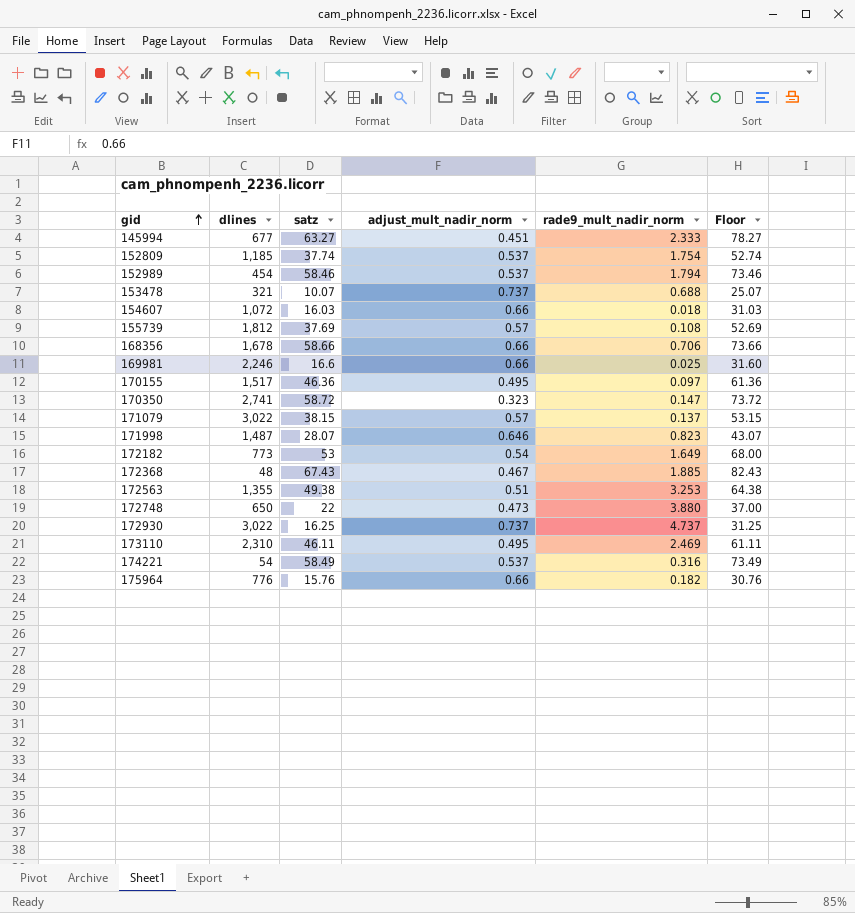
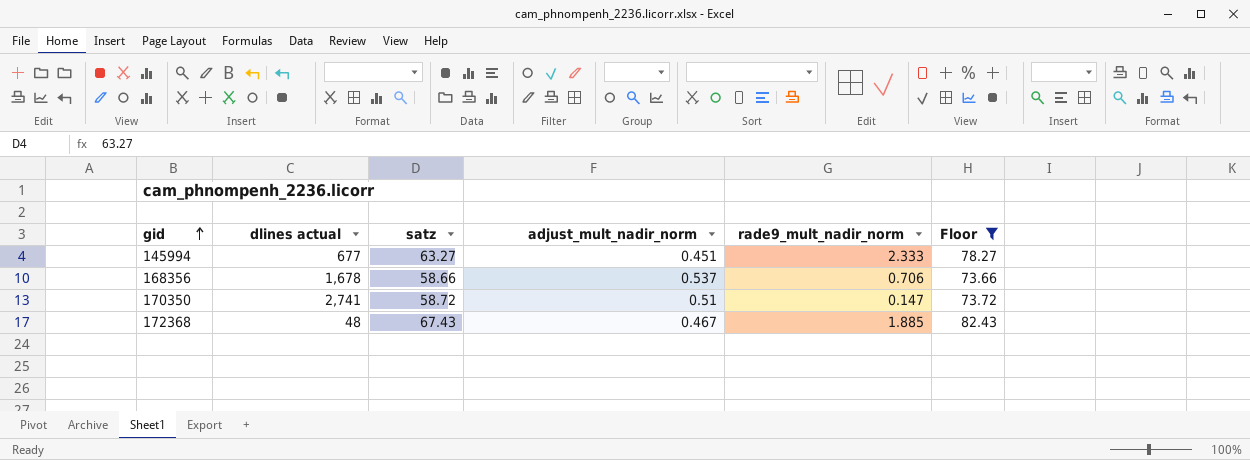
filter: none -> Floor >= 73.66
column name: dlines -> dlines actual
168356 | adjust_mult_nadir_norm: 0.66 -> 0.537
170350 | adjust_mult_nadir_norm: 0.323 -> 0.51

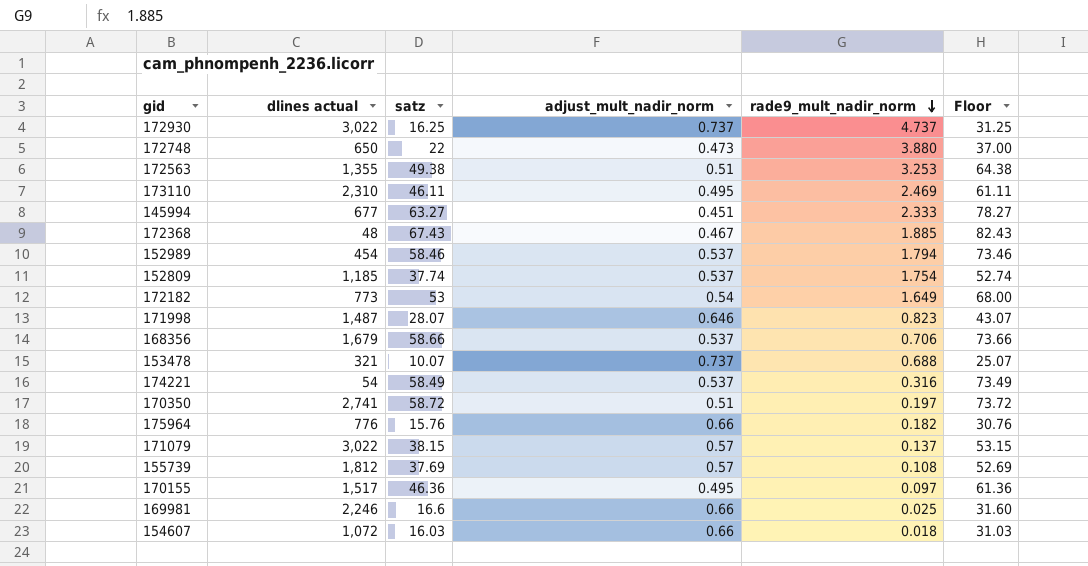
filter: Floor >= 73.66 -> none
row order: gid ascending -> rade9_mult_nadir_norm descending
168356 | dlines actual: 1,678 -> 1,679
170350 | rade9_mult_nadir_norm: 0.147 -> 0.197

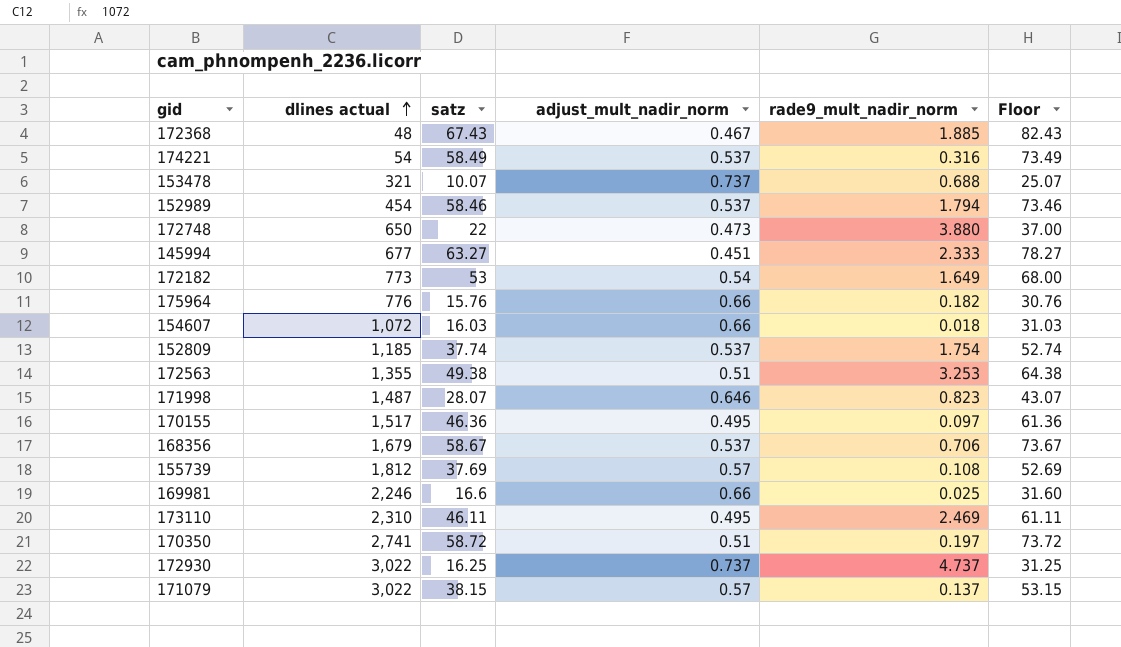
row order: rade9_mult_nadir_norm descending -> dlines actual ascending
168356 | satz: 58.66 -> 58.67
168356 | Floor: 73.66 -> 73.67

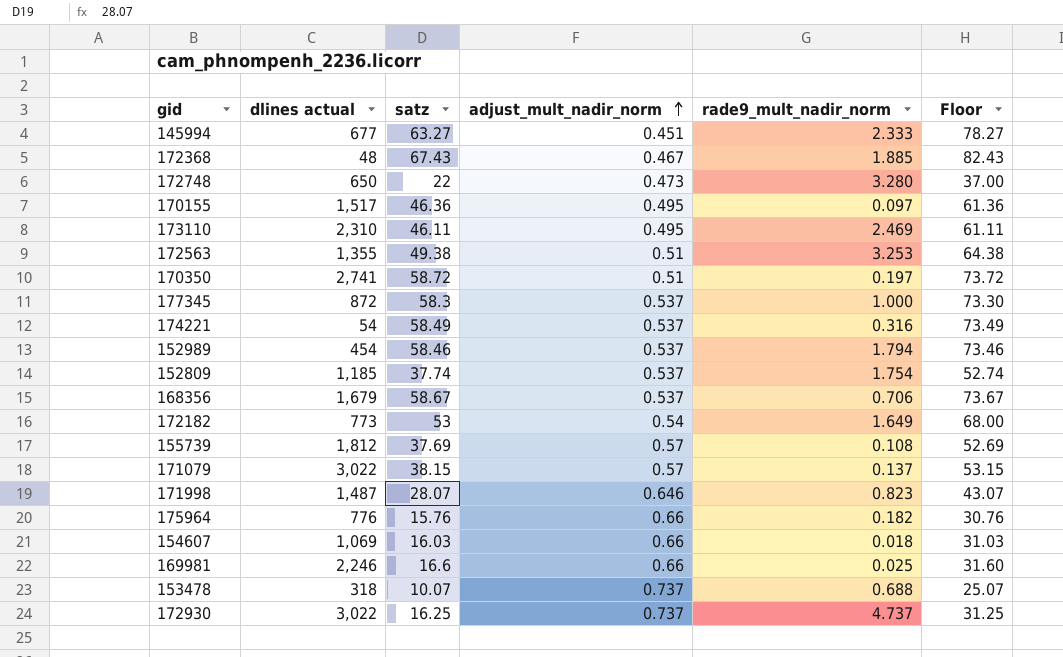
row order: dlines actual ascending -> adjust_mult_nadir_norm ascending
172748 | rade9_mult_nadir_norm: 3.880 -> 3.280
row 177345: none -> 872 | 58.3 | 0.537 | 1.000 | 73.30
154607 | dlines actual: 1,072 -> 1,069
153478 | dlines actual: 321 -> 318

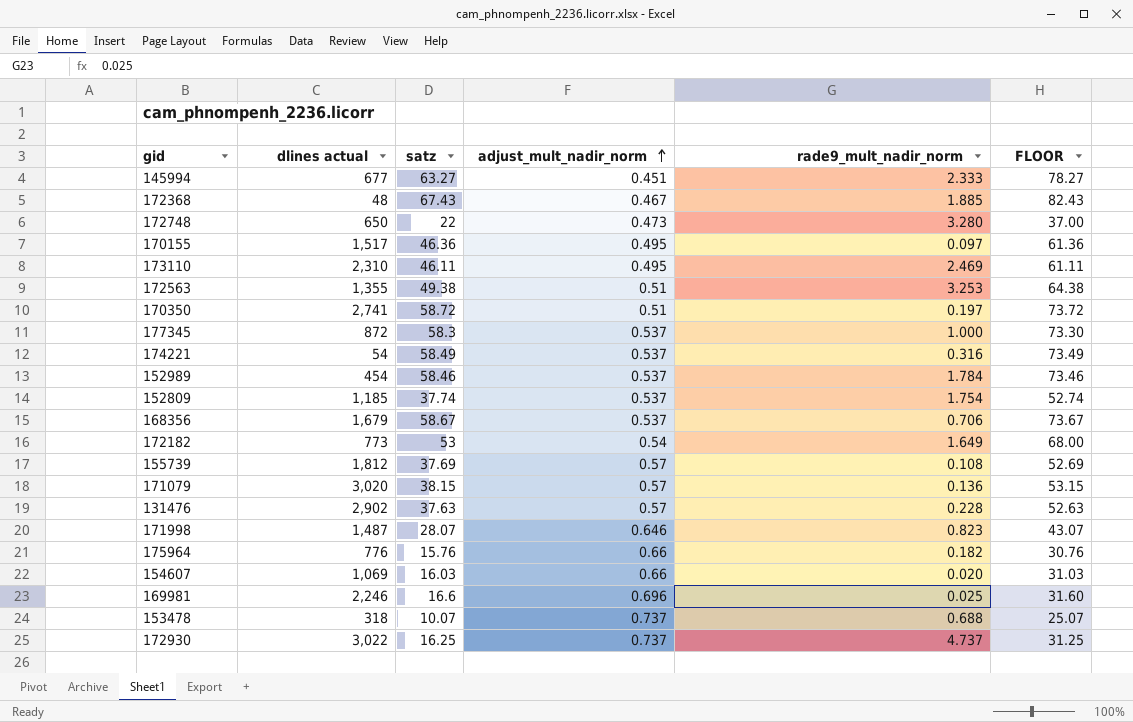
column name: Floor -> FLOOR
152989 | rade9_mult_nadir_norm: 1.794 -> 1.784
171079 | dlines actual: 3,022 -> 3,020
171079 | rade9_mult_nadir_norm: 0.137 -> 0.136
row 131476: none -> 2,902 | 37.63 | 0.57 | 0.228 | 52.63
154607 | rade9_mult_nadir_norm: 0.018 -> 0.020
169981 | adjust_mult_nadir_norm: 0.66 -> 0.696

